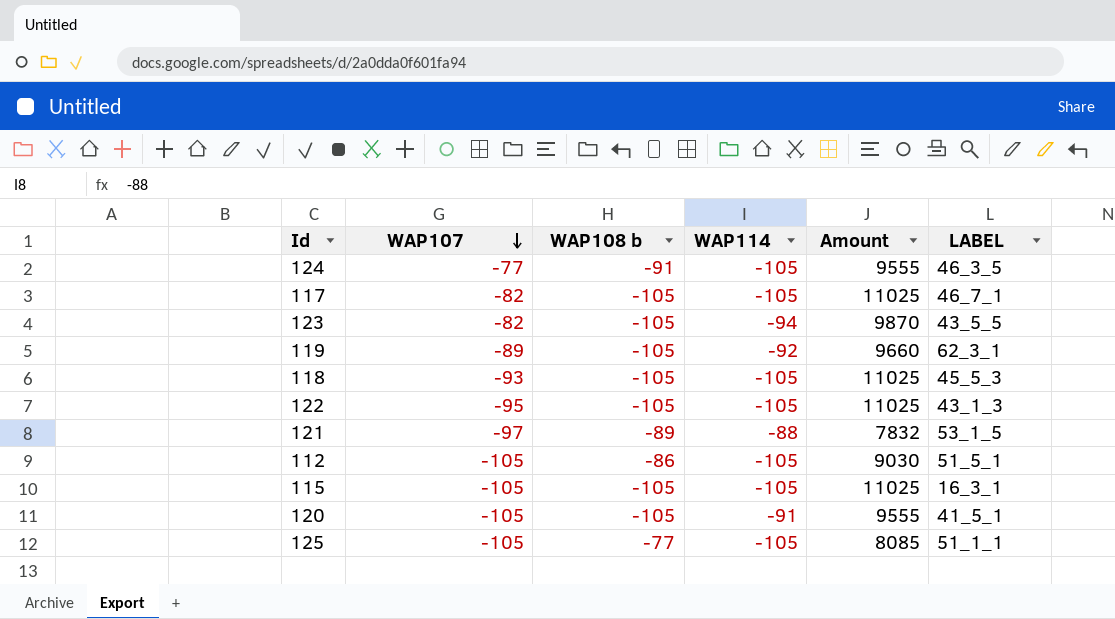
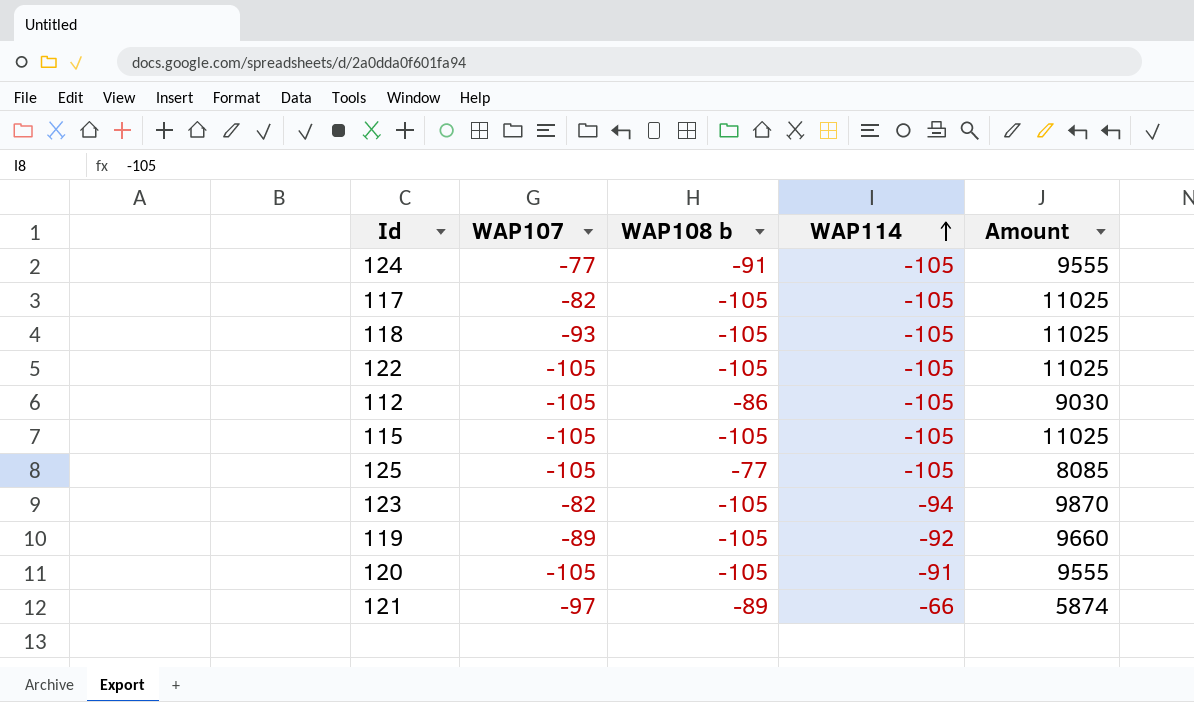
row order: WAP107 descending -> WAP114 ascending
column LABEL | position: 6 -> none
122 | WAP107: -95 -> -105
121 | WAP114: -88 -> -66
121 | Amount: 7832 -> 5874

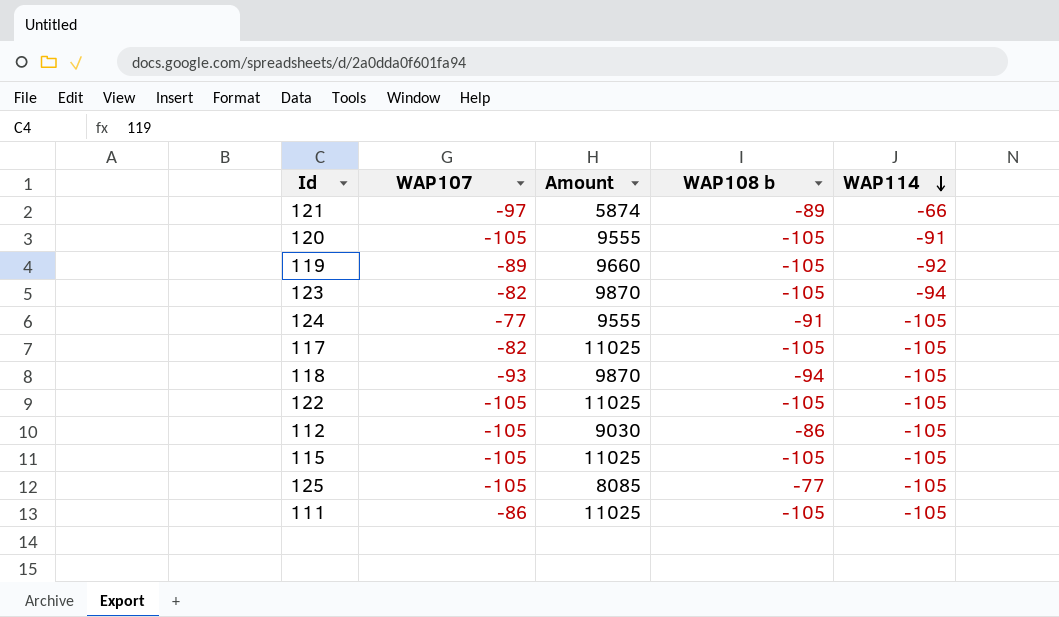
row order: WAP114 ascending -> WAP114 descending
column Amount | position: 5 -> 3
118 | Amount: 11025 -> 9870
118 | WAP108 b: -105 -> -94
row 111: none -> -86 | 11025 | -105 | -105

